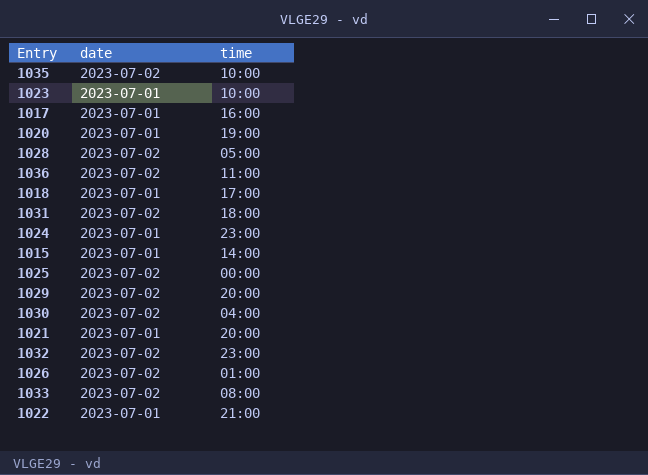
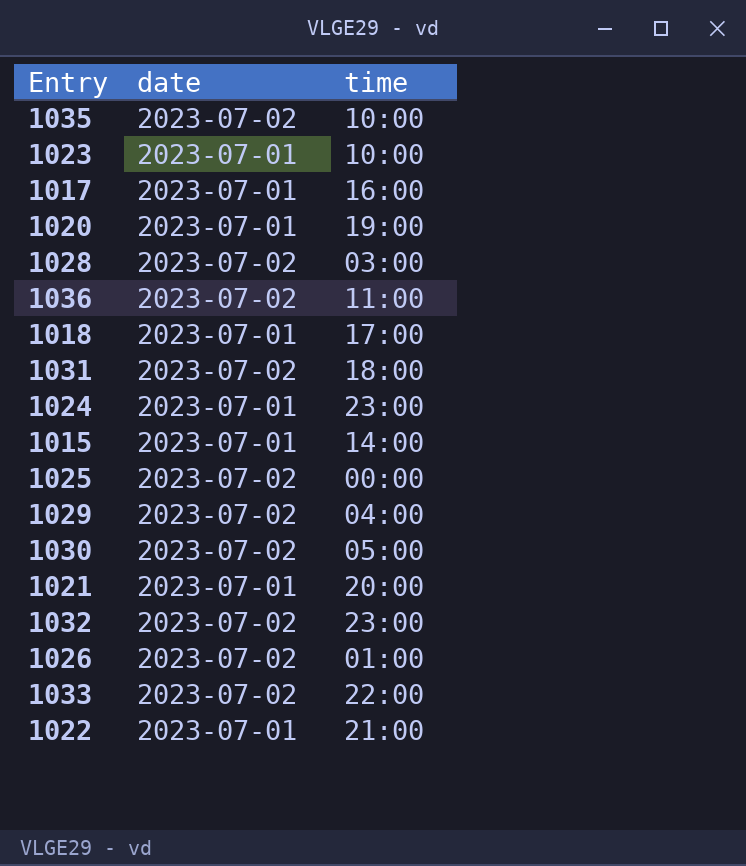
1028 | time: 05:00 -> 03:00
1029 | time: 20:00 -> 04:00
1030 | time: 04:00 -> 05:00
1033 | time: 08:00 -> 22:00

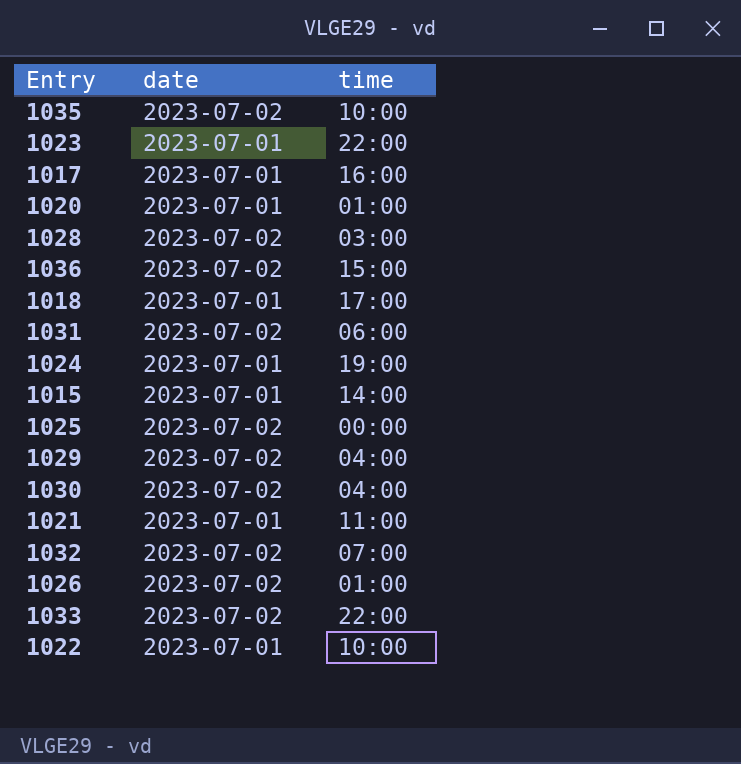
1023 | time: 10:00 -> 22:00
1020 | time: 19:00 -> 01:00
1036 | time: 11:00 -> 15:00
1031 | time: 18:00 -> 06:00
1024 | time: 23:00 -> 19:00
1030 | time: 05:00 -> 04:00
1021 | time: 20:00 -> 11:00
1032 | time: 23:00 -> 07:00
1022 | time: 21:00 -> 10:00

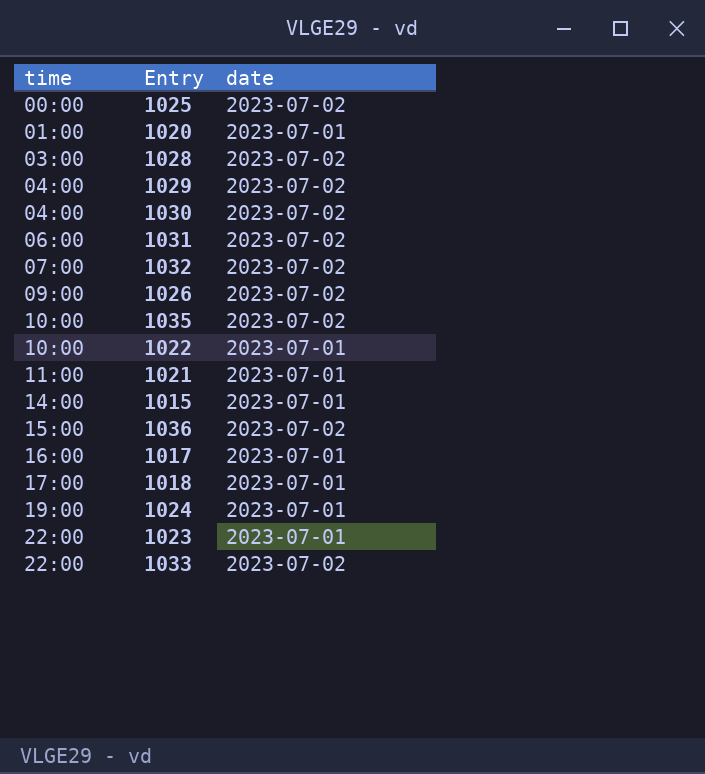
row order: none -> time ascending
column time | position: 3 -> 1
1026 | time: 01:00 -> 09:00

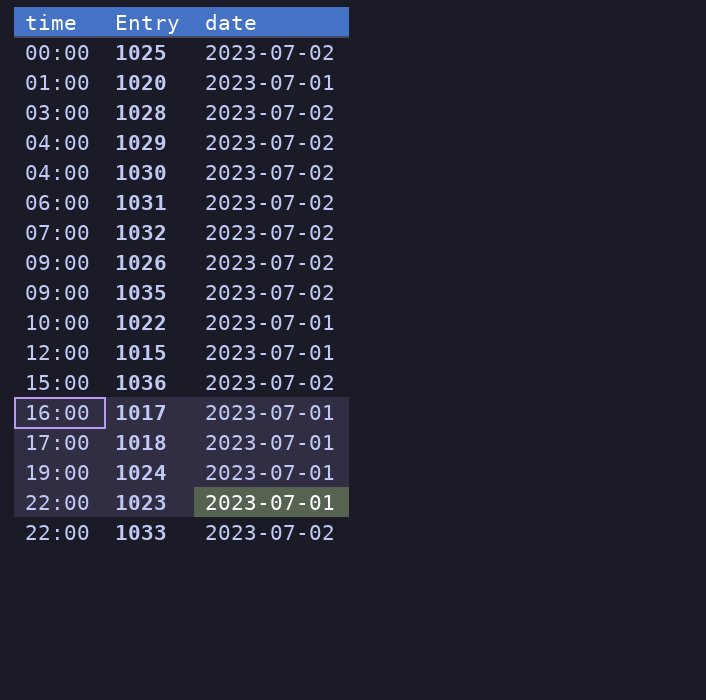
row 1021: 11:00 | 2023-07-01 -> none
1035 | time: 10:00 -> 09:00
1015 | time: 14:00 -> 12:00

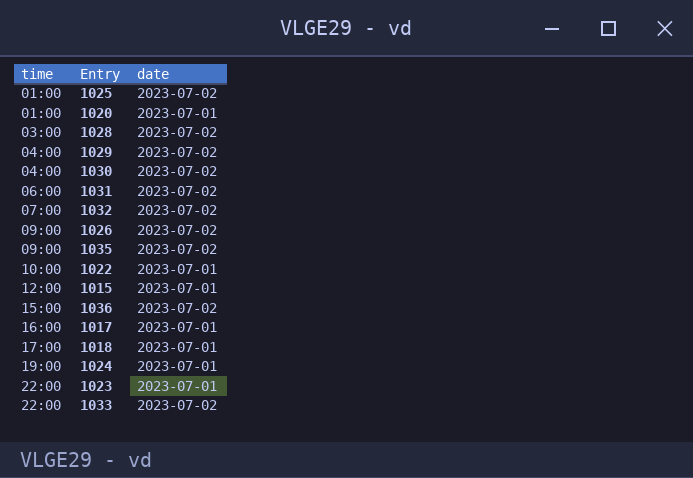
1025 | time: 00:00 -> 01:00

